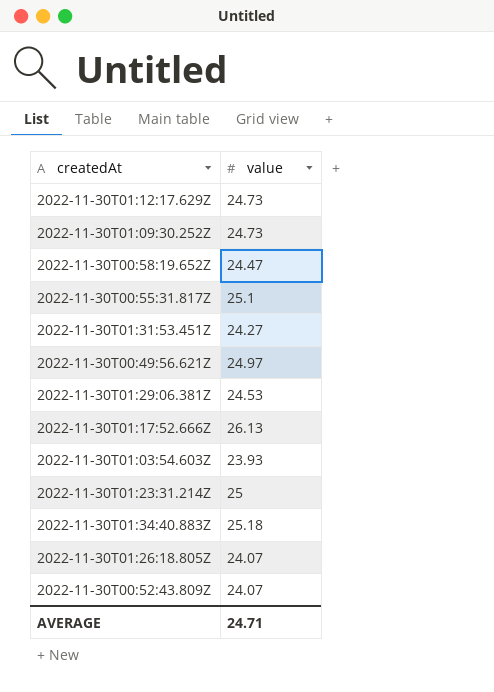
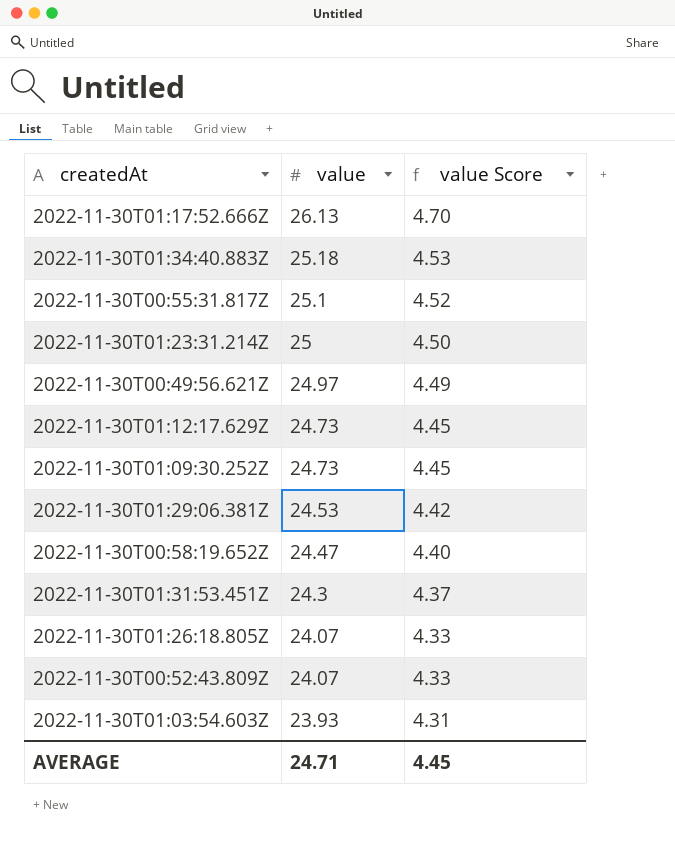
row order: none -> value descending
column value Score | formula: none -> [value] * 0.18
2022-11-30T01:31:53.451Z | value: 24.27 -> 24.3

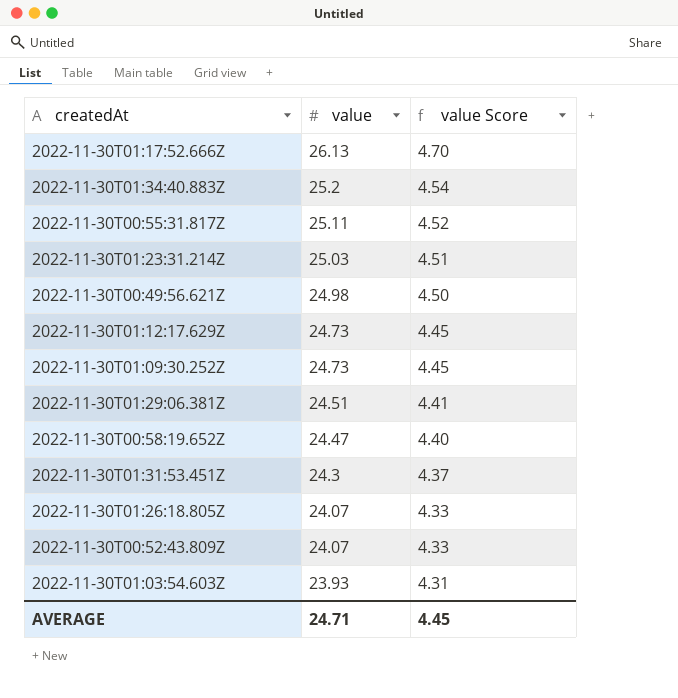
2022-11-30T01:34:40.883Z | value: 25.18 -> 25.2
2022-11-30T01:34:40.883Z | value Score: 4.53 -> 4.54
2022-11-30T00:55:31.817Z | value: 25.1 -> 25.11
2022-11-30T01:23:31.214Z | value: 25 -> 25.03
2022-11-30T01:23:31.214Z | value Score: 4.50 -> 4.51
2022-11-30T00:49:56.621Z | value: 24.97 -> 24.98
2022-11-30T00:49:56.621Z | value Score: 4.49 -> 4.50
2022-11-30T01:29:06.381Z | value: 24.53 -> 24.51
2022-11-30T01:29:06.381Z | value Score: 4.42 -> 4.41

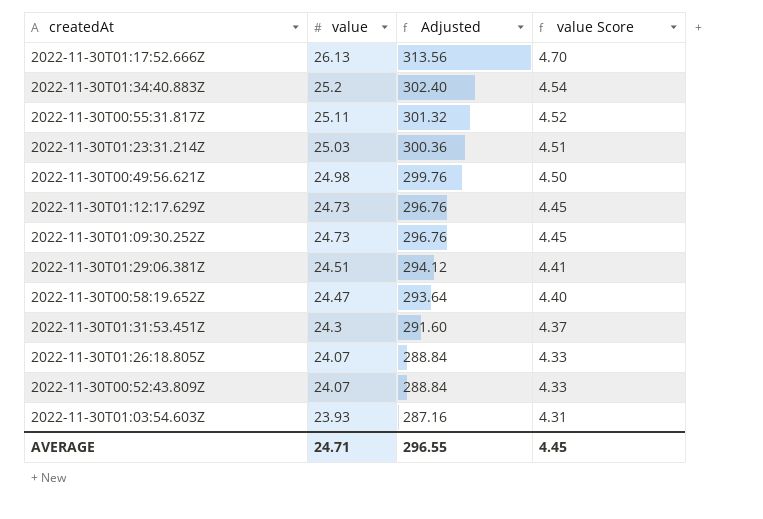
column Adjusted | formula: none -> [value] * 12

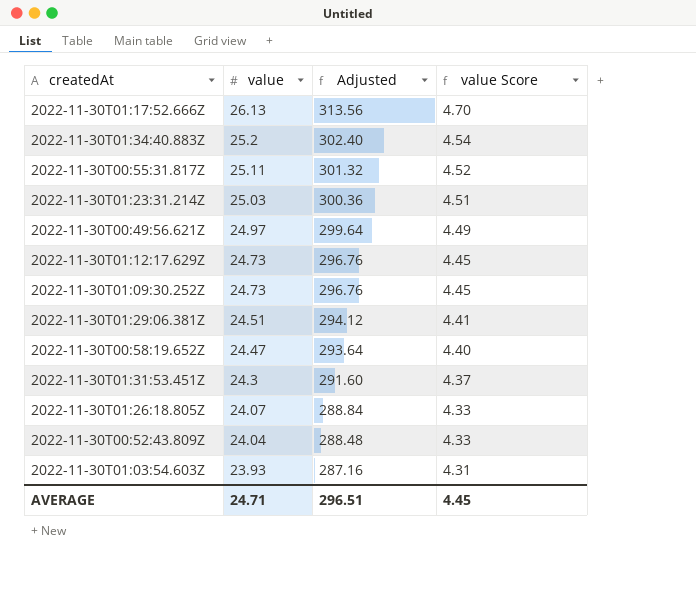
2022-11-30T00:49:56.621Z | value: 24.98 -> 24.97
2022-11-30T00:49:56.621Z | Adjusted: 299.76 -> 299.64
2022-11-30T00:49:56.621Z | value Score: 4.50 -> 4.49
2022-11-30T00:52:43.809Z | value: 24.07 -> 24.04
2022-11-30T00:52:43.809Z | Adjusted: 288.84 -> 288.48
AVERAGE | Adjusted: 296.55 -> 296.51

